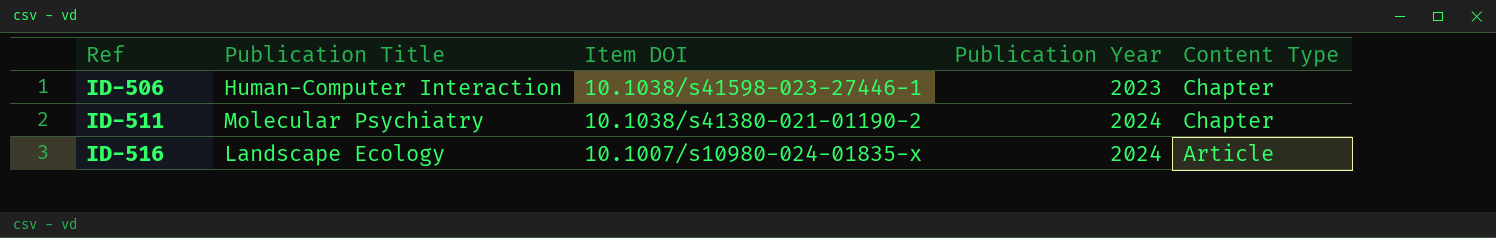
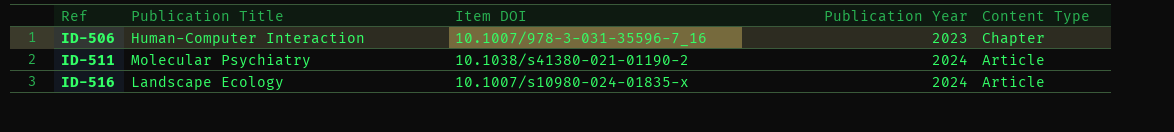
ID-506 | Item DOI: 10.1038/s41598-023-27446-1 -> 10.1007/978-3-031-35596-7_16
ID-511 | Content Type: Chapter -> Article

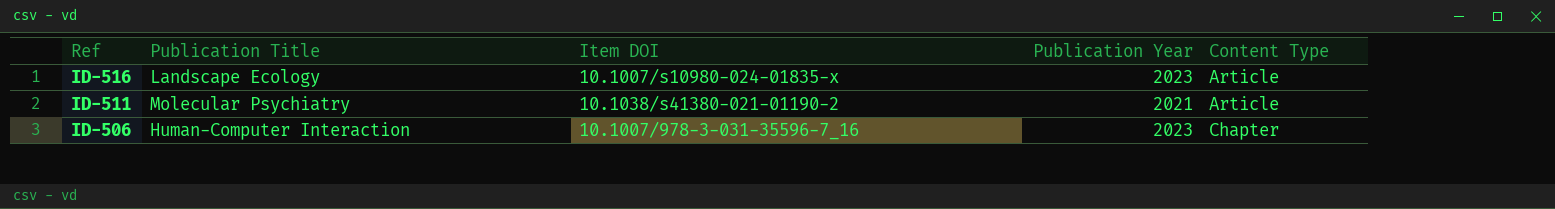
row order: Ref ascending -> Ref descending
ID-516 | Publication Year: 2024 -> 2023
ID-511 | Publication Year: 2024 -> 2021

